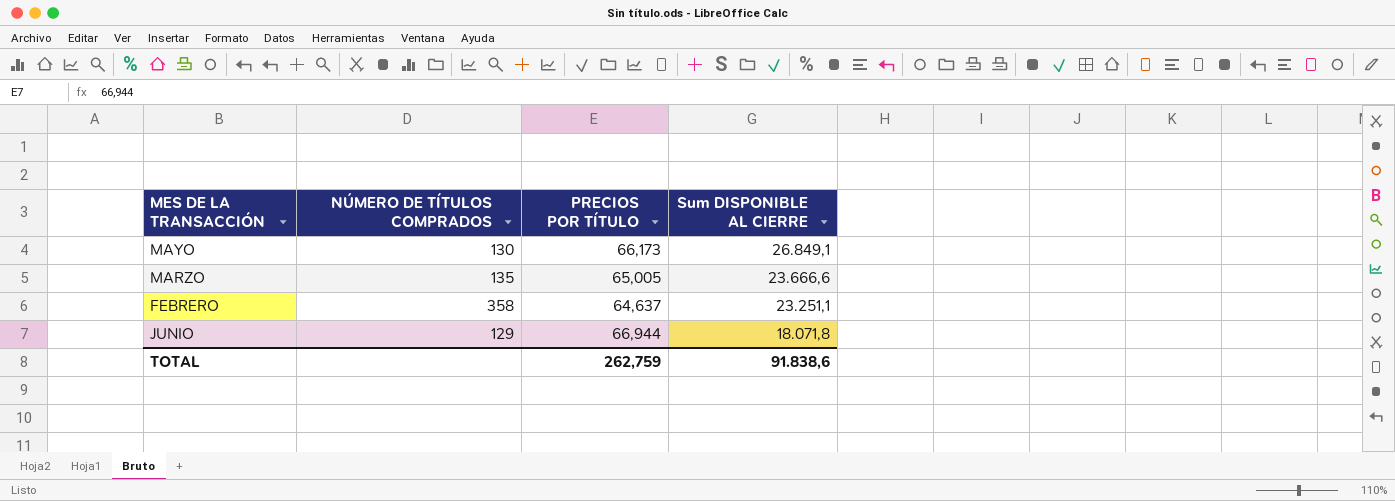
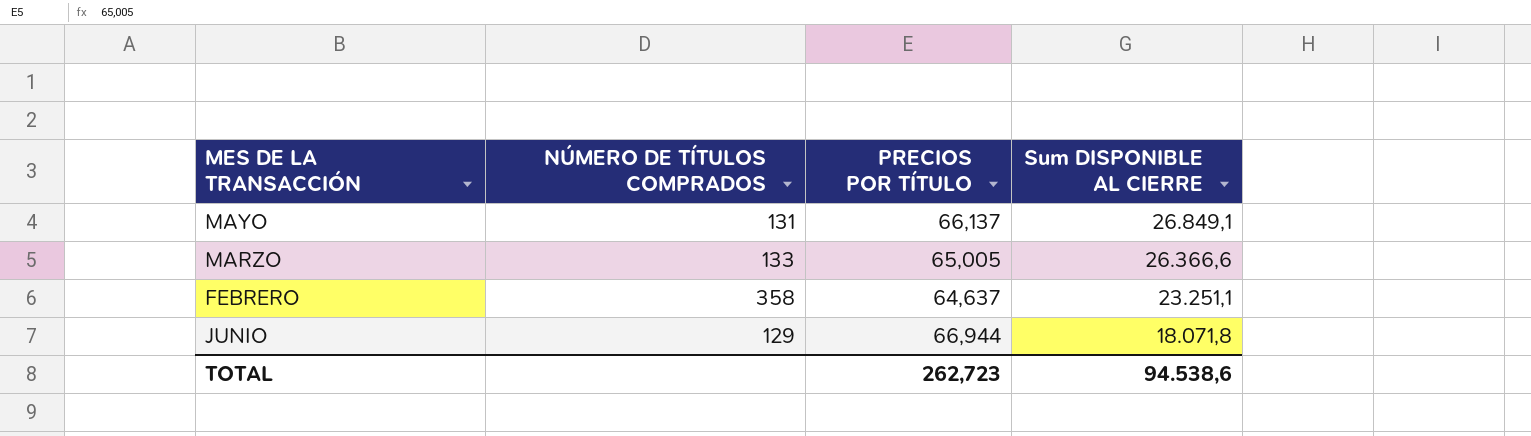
MAYO | NÚMERO DE TÍTULOS COMPRADOS: 130 -> 131
MAYO | PRECIOS POR TÍTULO: 66,173 -> 66,137
MARZO | NÚMERO DE TÍTULOS COMPRADOS: 135 -> 133
MARZO | Sum DISPONIBLE AL CIERRE: 23.666,6 -> 26.366,6
TOTAL | PRECIOS POR TÍTULO: 262,759 -> 262,723
TOTAL | Sum DISPONIBLE AL CIERRE: 91.838,6 -> 94.538,6

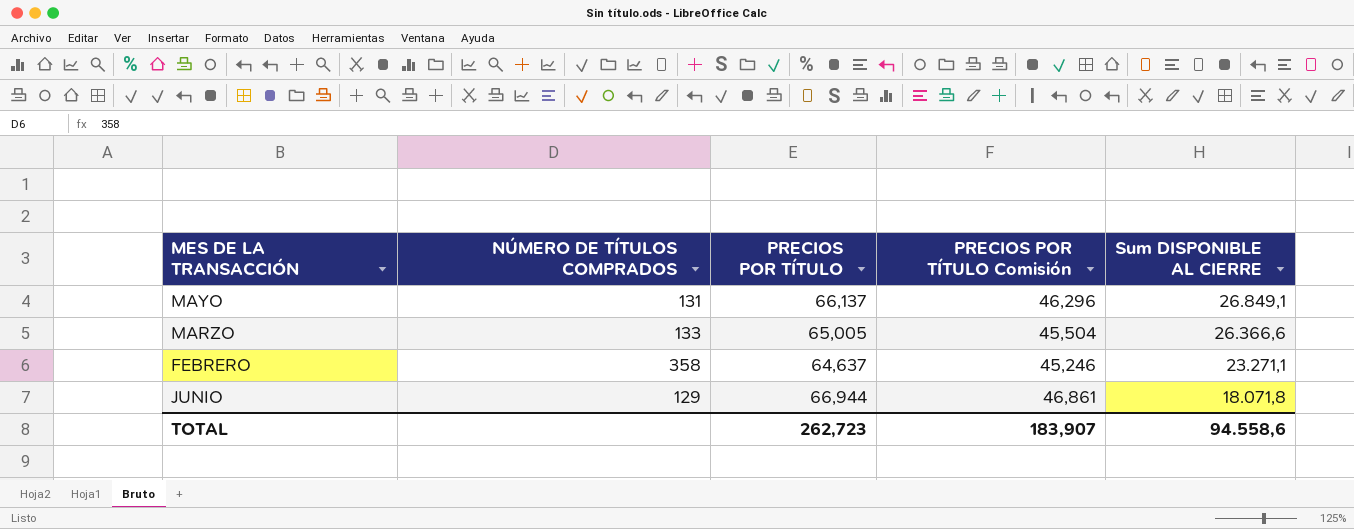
column PRECIOS POR TÍTULO Comisión | formula: none -> [PRECIOS POR TÍTULO] * 0,7
FEBRERO | Sum DISPONIBLE AL CIERRE: 23.251,1 -> 23.271,1
TOTAL | Sum DISPONIBLE AL CIERRE: 94.538,6 -> 94.558,6

